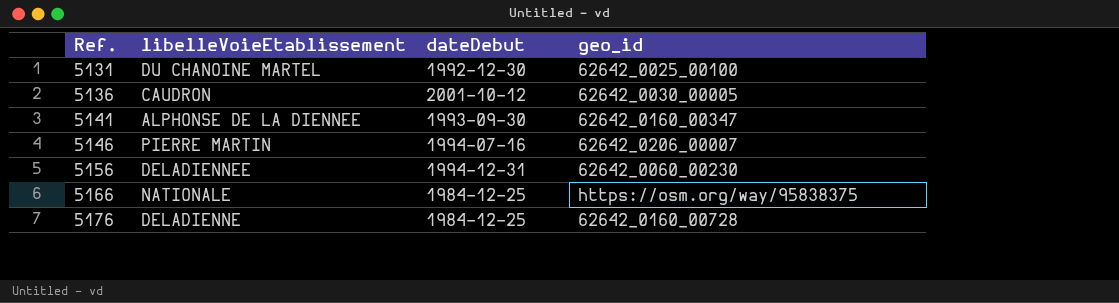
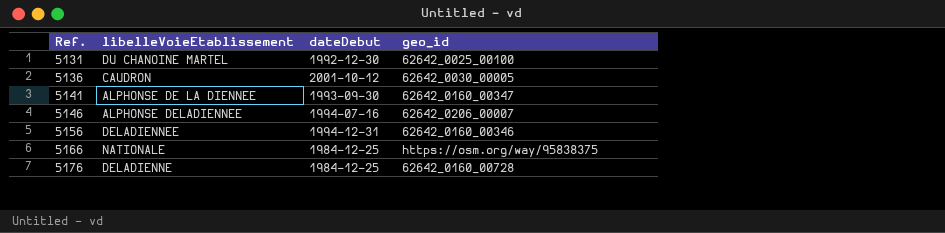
5146 | libelleVoieEtablissement: PIERRE MARTIN -> ALPHONSE DELADIENNEE
5156 | geo_id: 62642_0060_00230 -> 62642_0160_00346

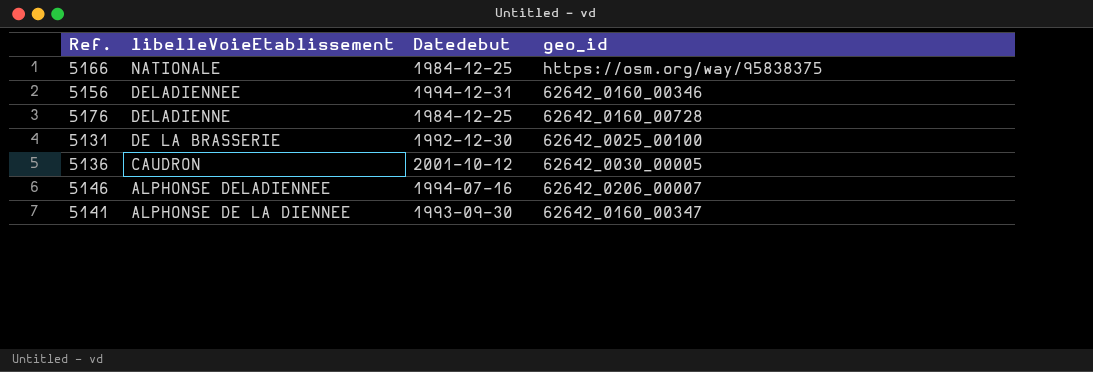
row order: Ref. ascending -> libelleVoieEtablissement descending
column name: dateDebut -> Datedebut
5131 | libelleVoieEtablissement: DU CHANOINE MARTEL -> DE LA BRASSERIE

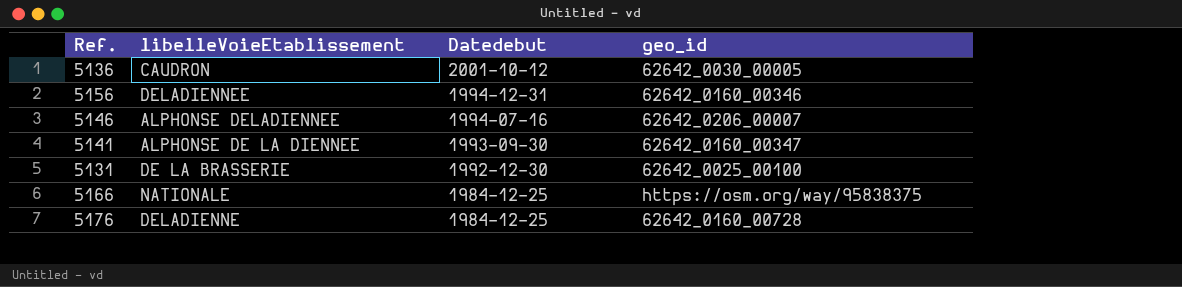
row order: libelleVoieEtablissement descending -> Datedebut descending

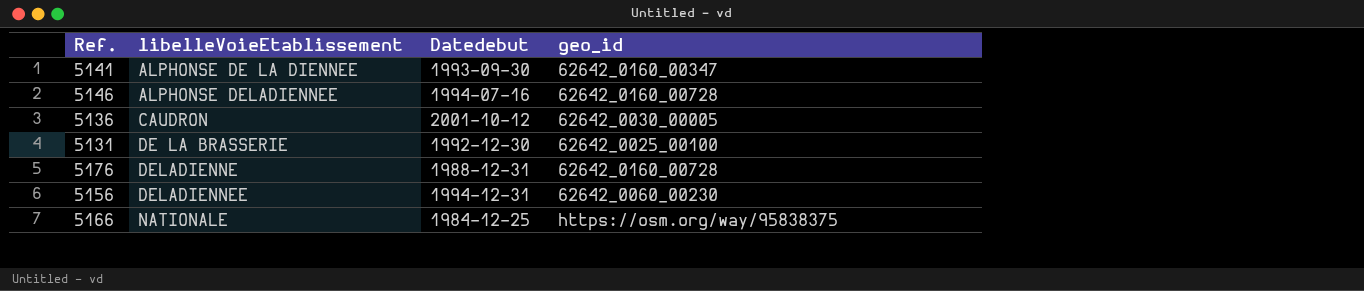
row order: Datedebut descending -> libelleVoieEtablissement ascending
5146 | geo_id: 62642_0206_00007 -> 62642_0160_00728
5176 | Datedebut: 1984-12-25 -> 1988-12-31
5156 | geo_id: 62642_0160_00346 -> 62642_0060_00230

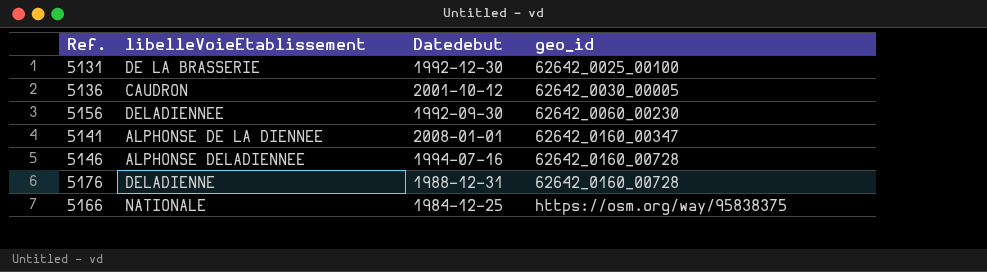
row order: libelleVoieEtablissement ascending -> geo_id ascending
5156 | Datedebut: 1994-12-31 -> 1992-09-30
5141 | Datedebut: 1993-09-30 -> 2008-01-01

